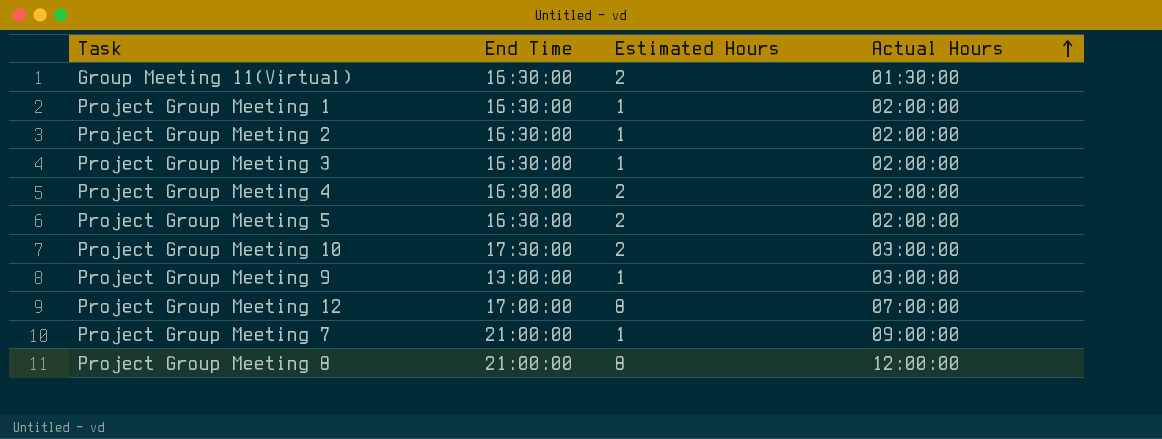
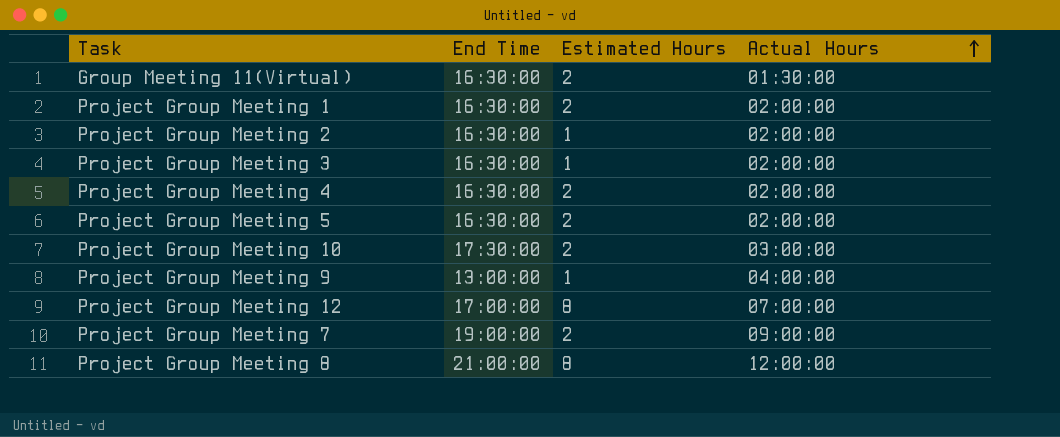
Project Group Meeting 1 | Estimated Hours: 1 -> 2
Project Group Meeting 9 | Actual Hours: 03:00:00 -> 04:00:00
Project Group Meeting 7 | End Time: 21:00:00 -> 19:00:00
Project Group Meeting 7 | Estimated Hours: 1 -> 2

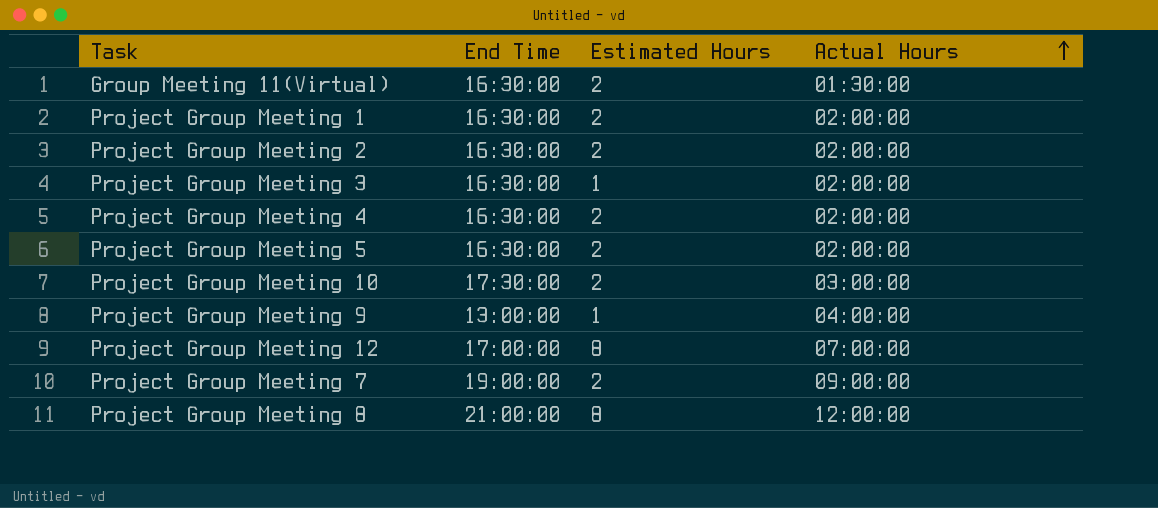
Project Group Meeting 2 | Estimated Hours: 1 -> 2

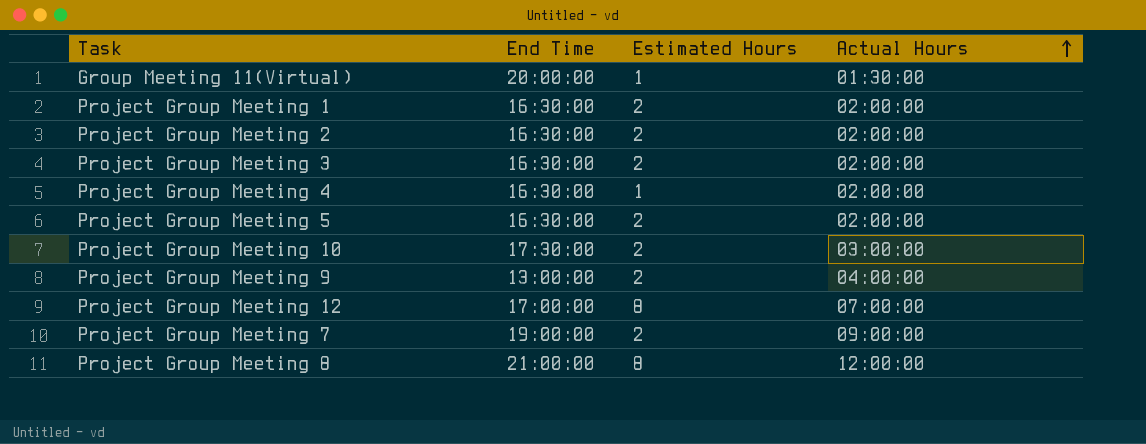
Group Meeting 11(Virtual) | End Time: 16:30:00 -> 20:00:00
Group Meeting 11(Virtual) | Estimated Hours: 2 -> 1
Project Group Meeting 3 | Estimated Hours: 1 -> 2
Project Group Meeting 4 | Estimated Hours: 2 -> 1
Project Group Meeting 9 | Estimated Hours: 1 -> 2

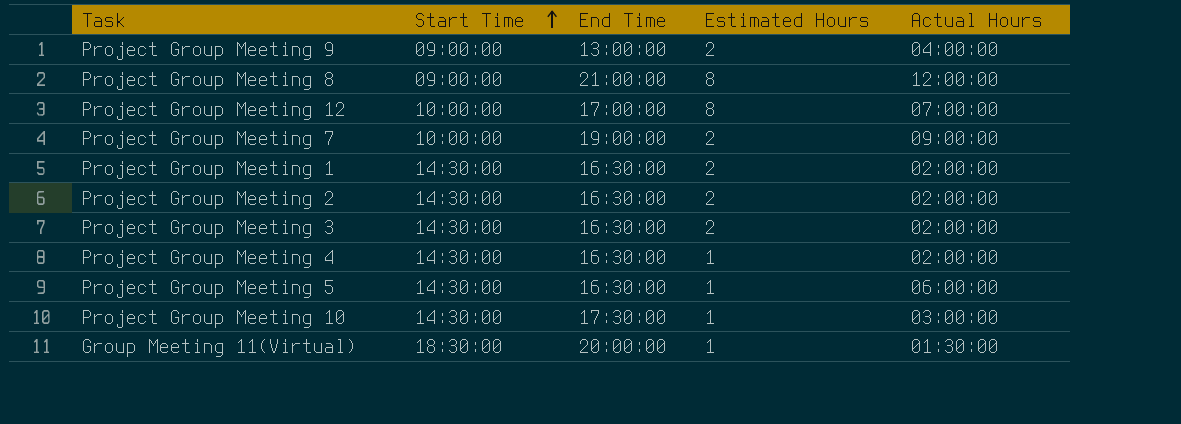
row order: Actual Hours ascending -> Start Time ascending
column Start Time | position: none -> 2
Project Group Meeting 5 | Estimated Hours: 2 -> 1
Project Group Meeting 5 | Actual Hours: 02:00:00 -> 06:00:00
Project Group Meeting 10 | Estimated Hours: 2 -> 1

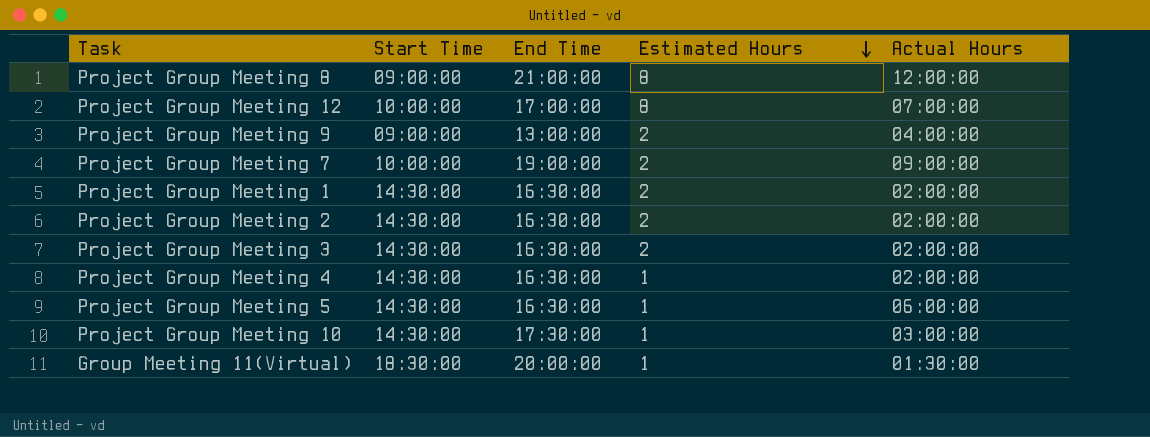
row order: Start Time ascending -> Estimated Hours descending

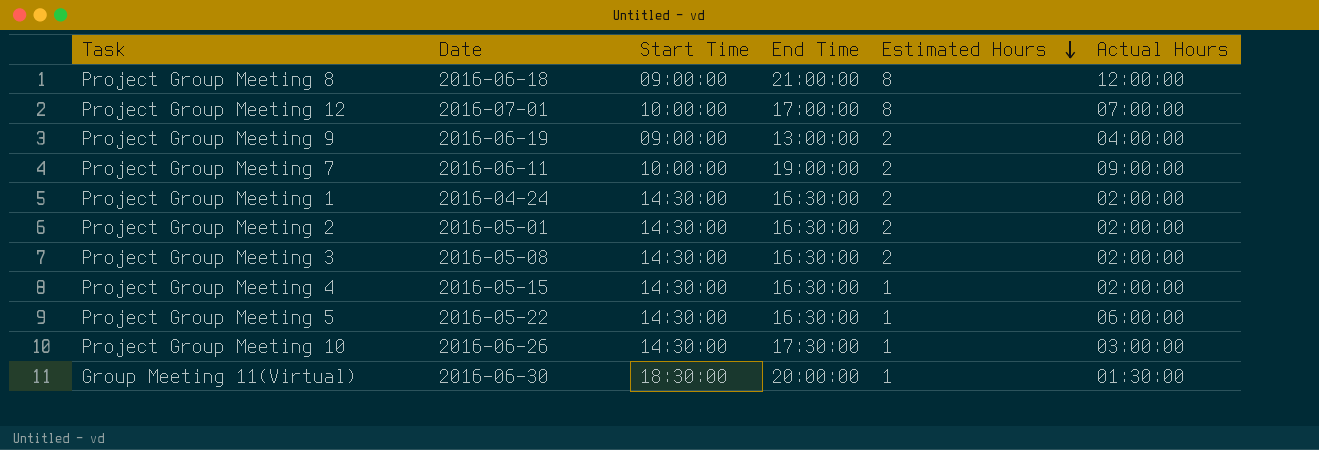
column Date | position: none -> 2

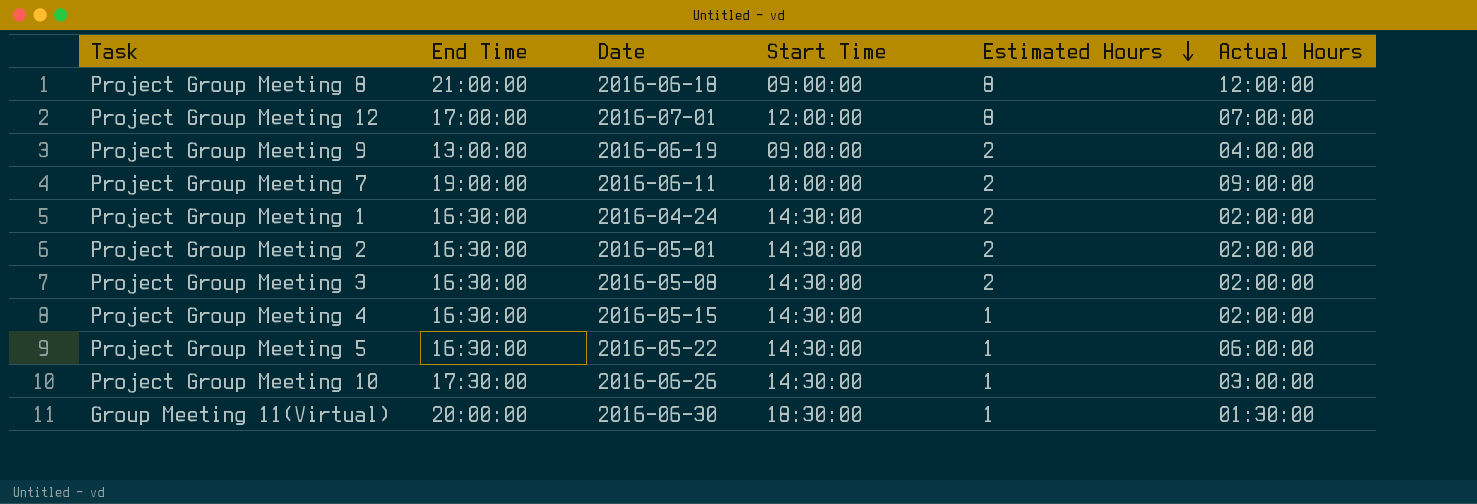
column End Time | position: 4 -> 2
Project Group Meeting 12 | Start Time: 10:00:00 -> 12:00:00

